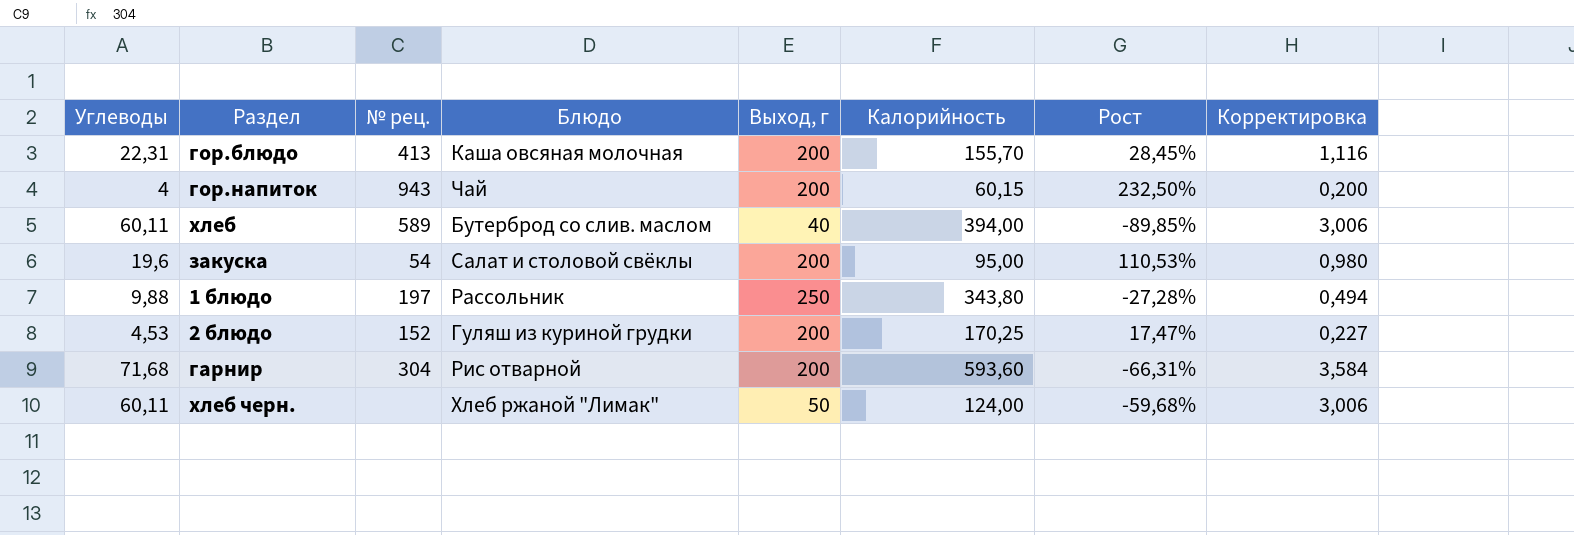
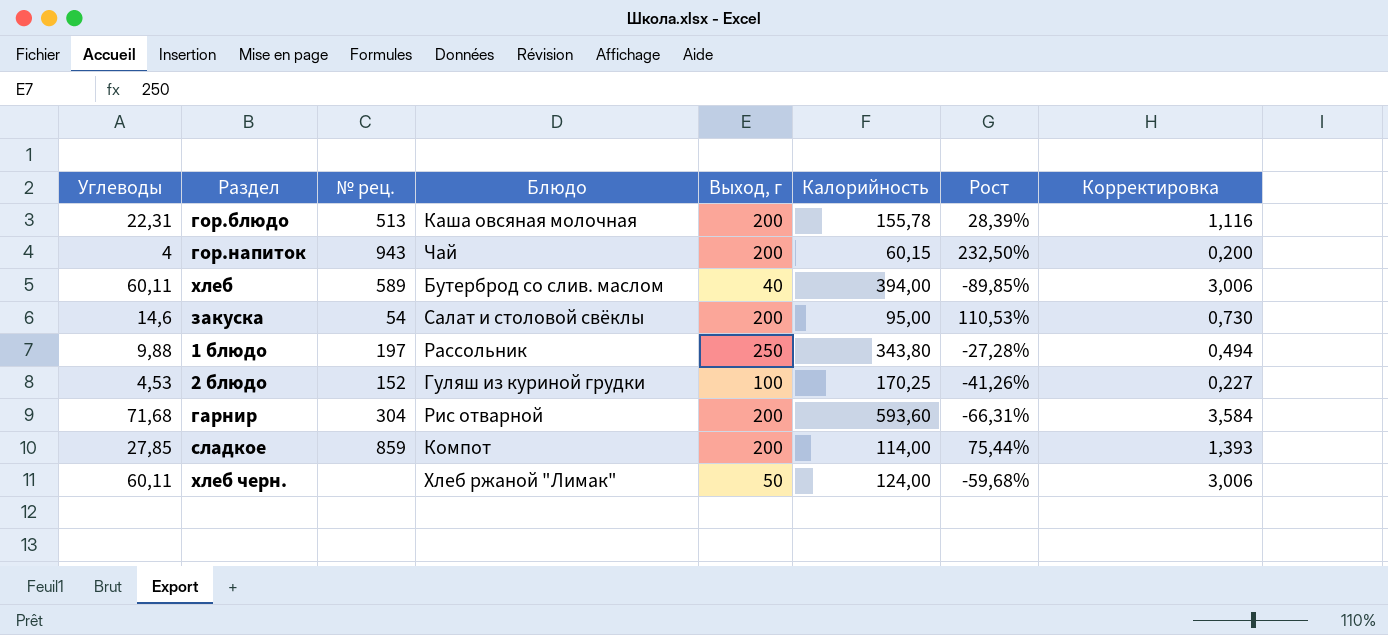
гор.блюдо | № рец.: 413 -> 513
гор.блюдо | Калорийность: 155,70 -> 155,78
гор.блюдо | Рост: 28,45% -> 28,39%
закуска | Углеводы: 19,6 -> 14,6
закуска | Корректировка: 0,980 -> 0,730
2 блюдо | Выход, г: 200 -> 100
2 блюдо | Рост: 17,47% -> -41,26%
row сладкое: none -> 27,85 | 859 | Компот | 200 | 114,00 | 75,44% | 1,393

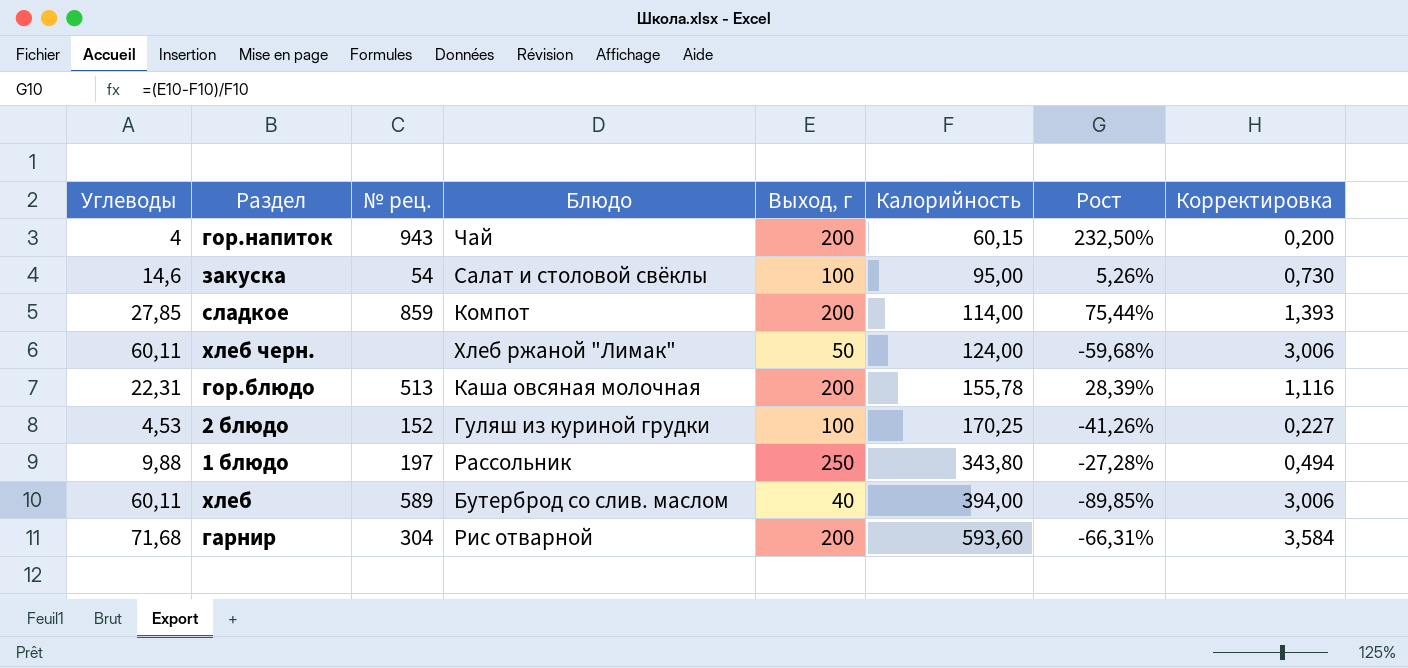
row order: none -> Калорийность ascending
закуска | Выход, г: 200 -> 100
закуска | Рост: 110,53% -> 5,26%

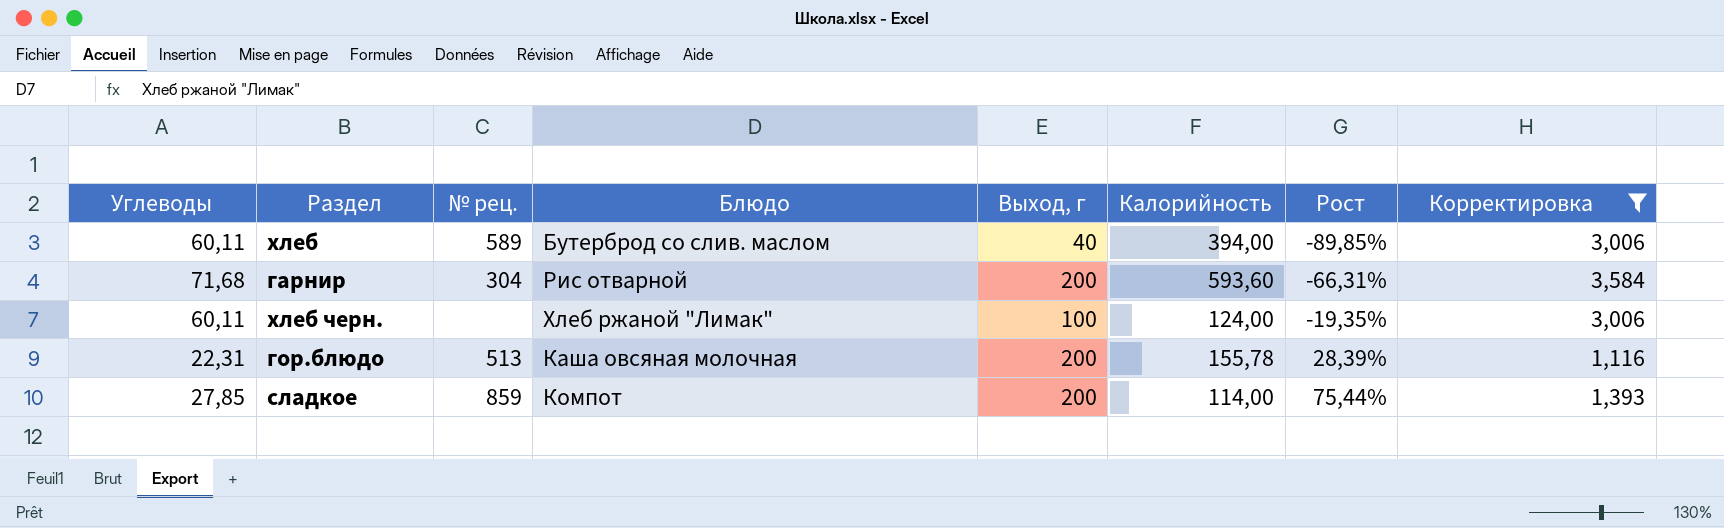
filter: none -> Корректировка >= 1,116
row order: Калорийность ascending -> Рост ascending
хлеб черн. | Выход, г: 50 -> 100
хлеб черн. | Рост: -59,68% -> -19,35%

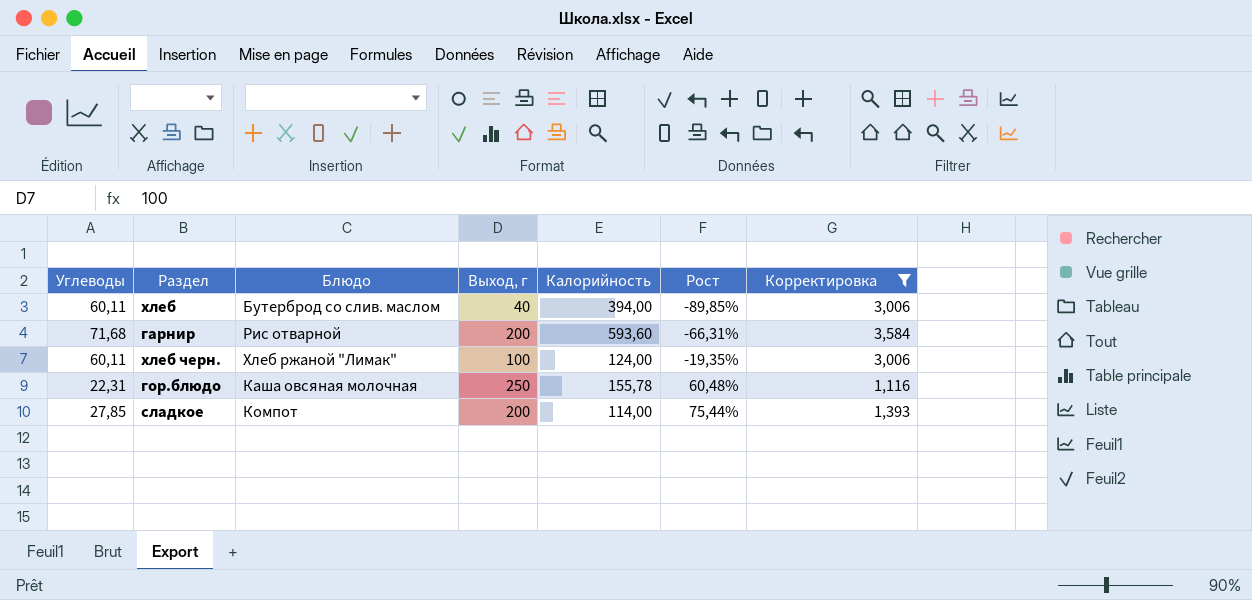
column № рец. | position: 3 -> none
гор.блюдо | Выход, г: 200 -> 250
гор.блюдо | Рост: 28,39% -> 60,48%

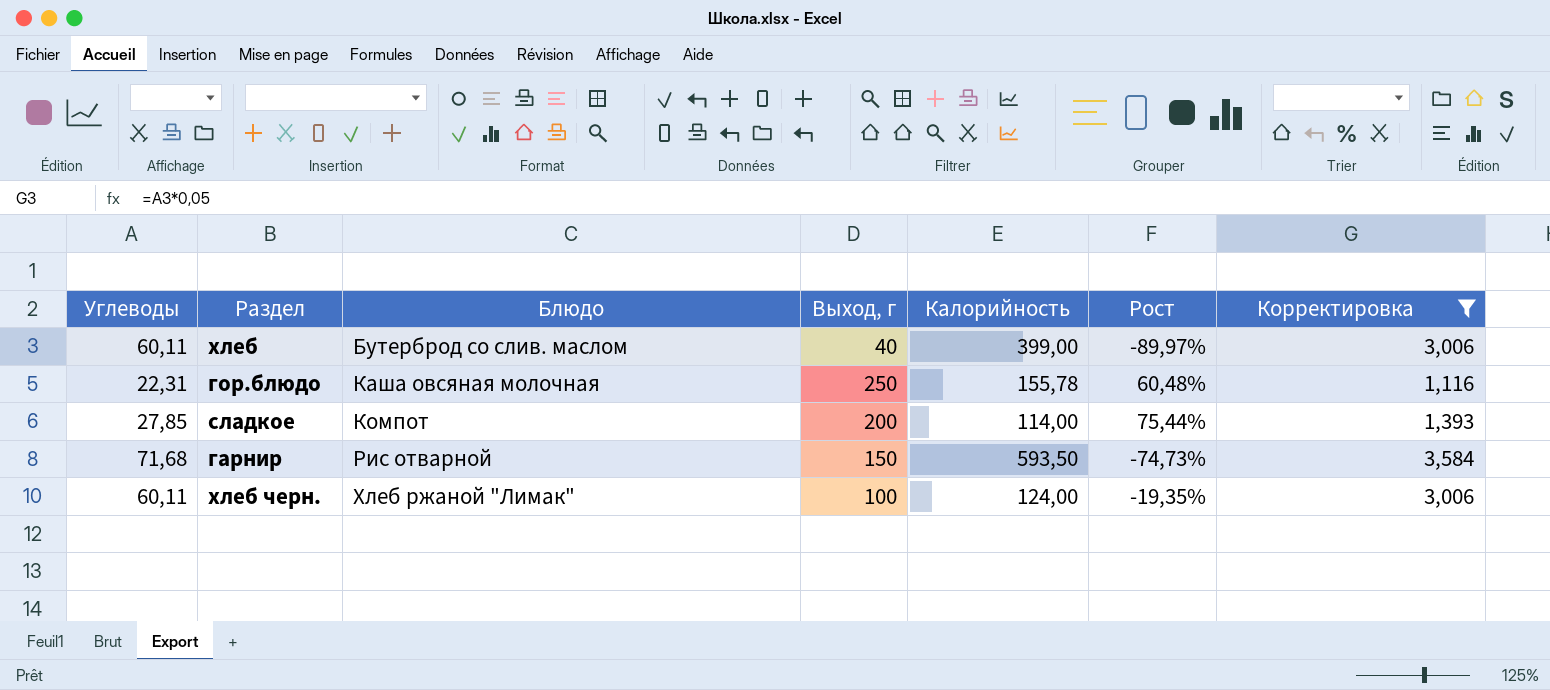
row order: Рост ascending -> Блюдо ascending
хлеб | Калорийность: 394,00 -> 399,00
хлеб | Рост: -89,85% -> -89,97%
гарнир | Выход, г: 200 -> 150
гарнир | Калорийность: 593,60 -> 593,50
гарнир | Рост: -66,31% -> -74,73%

